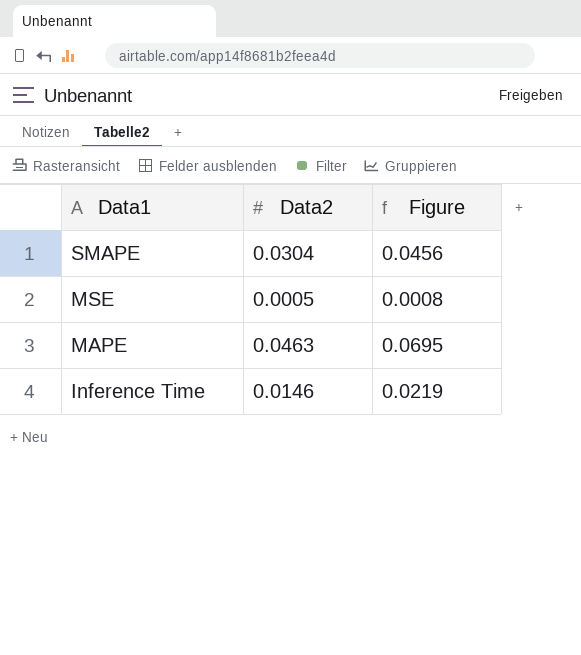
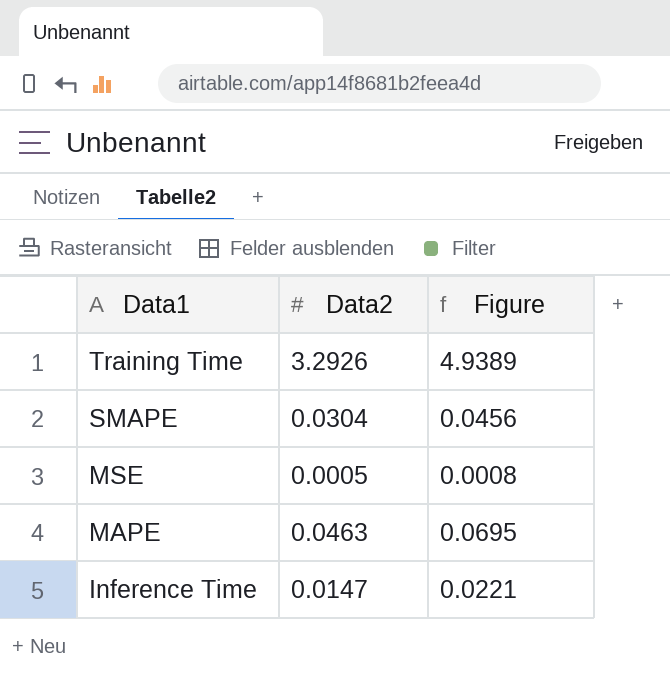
row Training Time: none -> 3.2926 | 4.9389
Inference Time | Data2: 0.0146 -> 0.0147
Inference Time | Figure: 0.0219 -> 0.0221

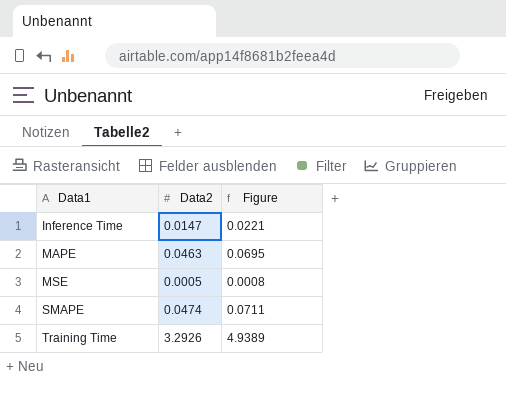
row order: Data1 descending -> Data1 ascending
SMAPE | Data2: 0.0304 -> 0.0474
SMAPE | Figure: 0.0456 -> 0.0711

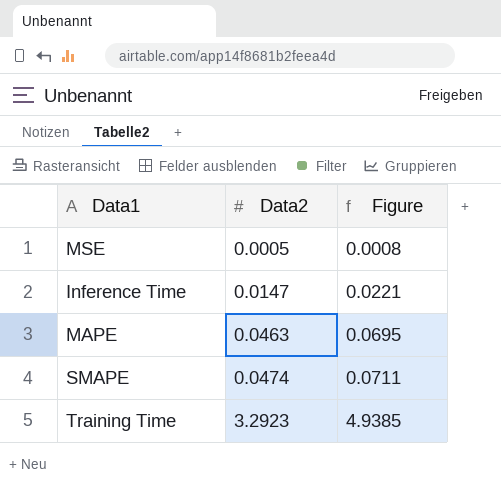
row order: Data1 ascending -> Data2 ascending
Training Time | Data2: 3.2926 -> 3.2923
Training Time | Figure: 4.9389 -> 4.9385

